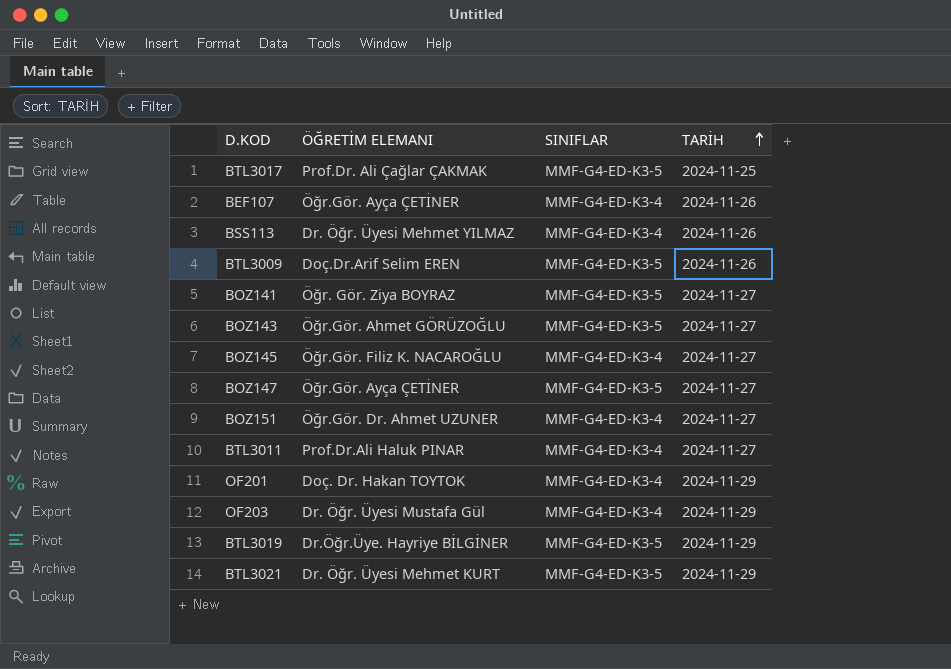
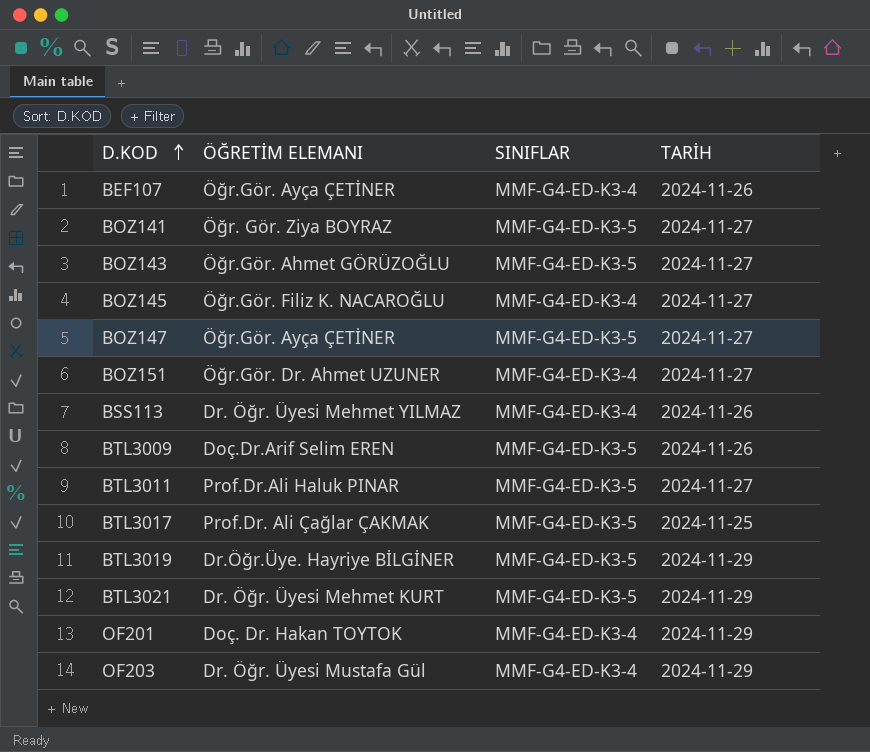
row order: TARİH ascending -> D.KOD ascending
BTL3011 | SINIFLAR: MMF-G4-ED-K3-4 -> MMF-G4-ED-K3-5

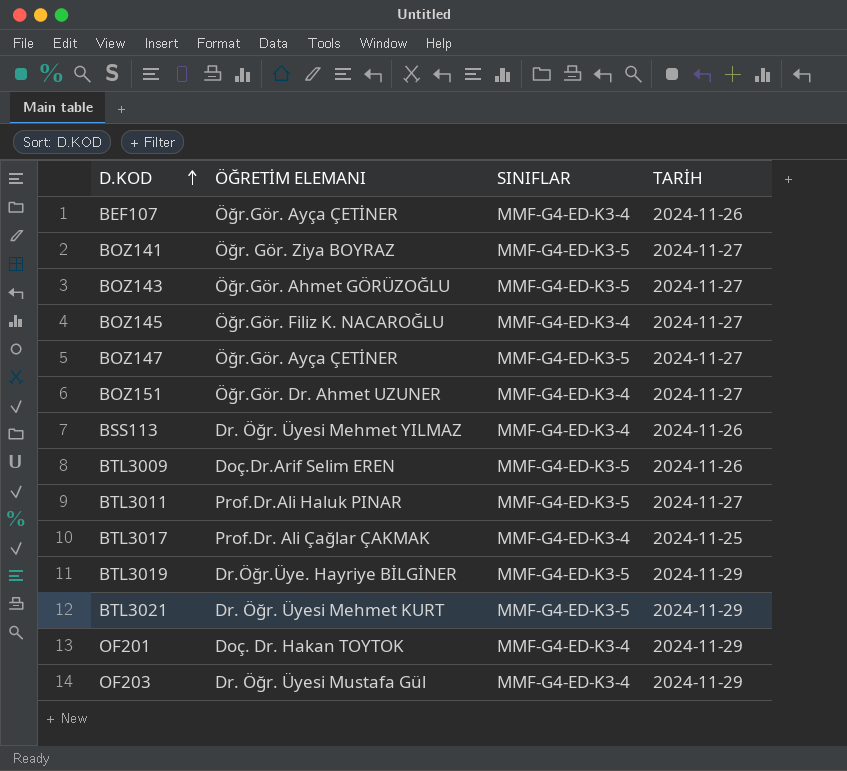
BTL3017 | SINIFLAR: MMF-G4-ED-K3-5 -> MMF-G4-ED-K3-4

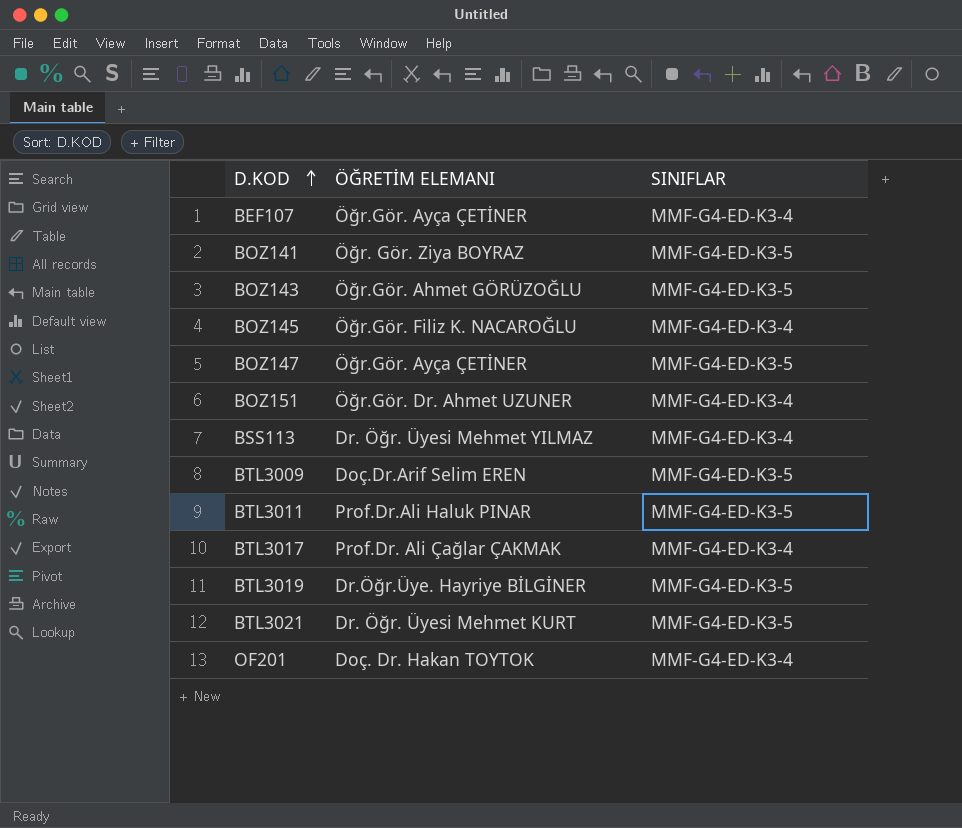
column TARİH | position: 4 -> none
row OF203: Dr. Öğr. Üyesi Mustafa Gül | MMF-G4-ED-K3-4 | 2024-11-29 -> none

